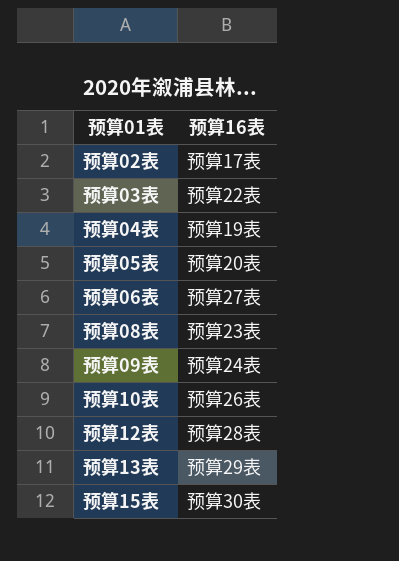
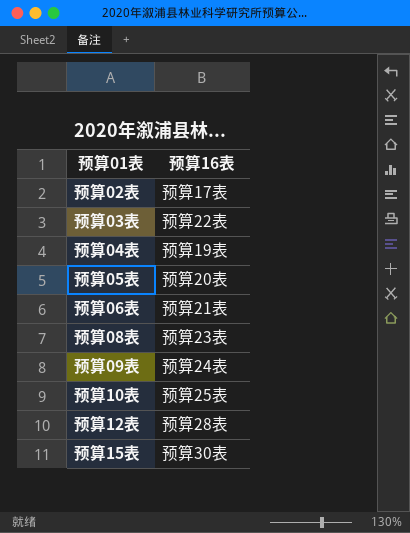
row 预算13表: 预算29表 -> none
预算06表 | 预算16表: 预算27表 -> 预算21表
预算10表 | 预算16表: 预算26表 -> 预算25表

